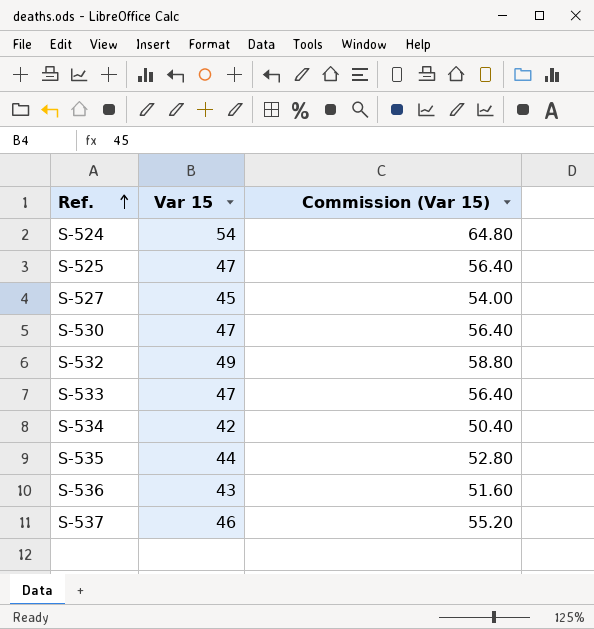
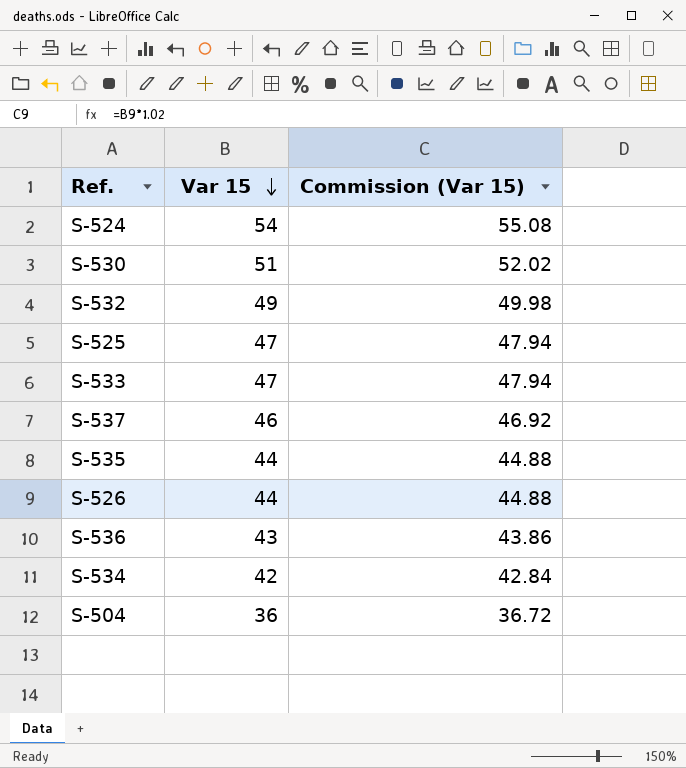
row order: Ref. ascending -> Var 15 descending
column Commission (Var 15) | formula: [Var 15] * 1.2 -> [Var 15] * 1.02
row S-527: 45 | 54.00 -> none
S-530 | Var 15: 47 -> 51
row S-526: none -> 44 | 44.88
row S-504: none -> 36 | 36.72

